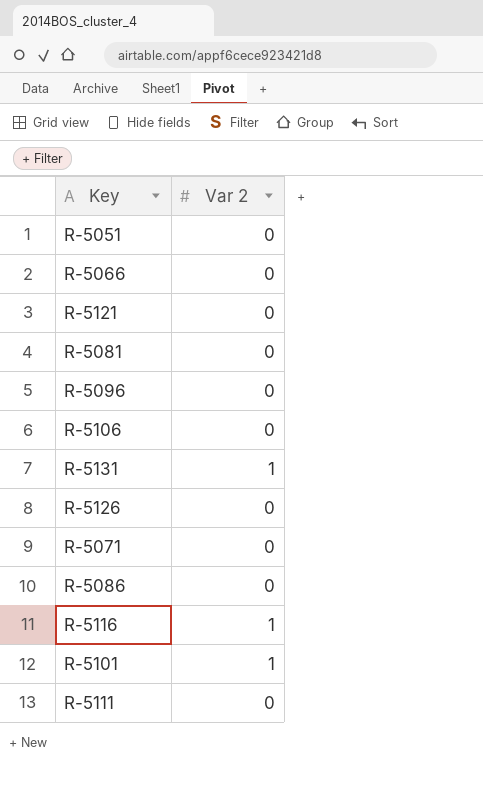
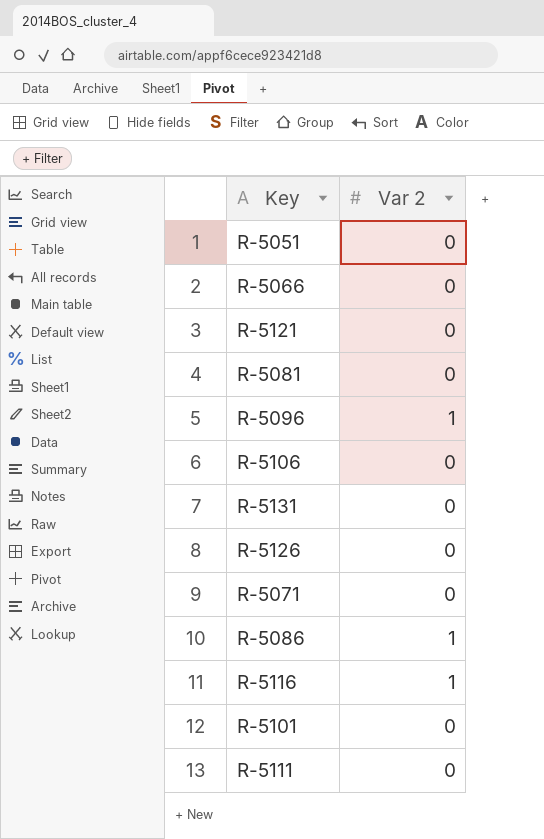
R-5096 | Var 2: 0 -> 1
R-5131 | Var 2: 1 -> 0
R-5086 | Var 2: 0 -> 1
R-5101 | Var 2: 1 -> 0

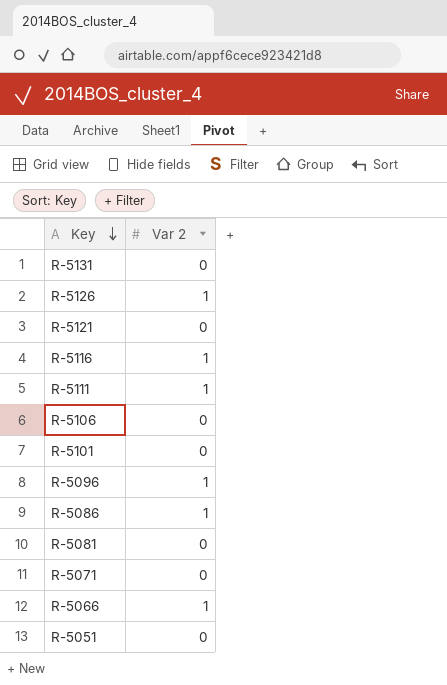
row order: none -> Key descending
R-5126 | Var 2: 0 -> 1
R-5111 | Var 2: 0 -> 1
R-5066 | Var 2: 0 -> 1

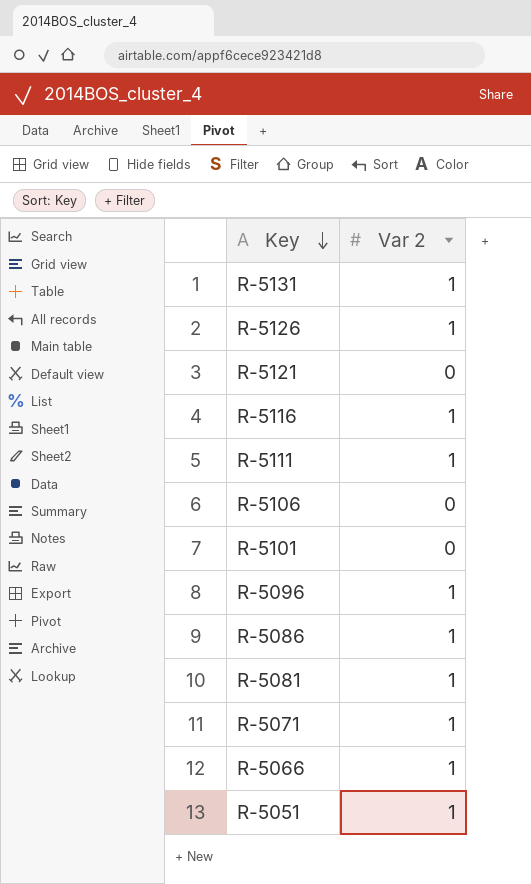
R-5131 | Var 2: 0 -> 1
R-5081 | Var 2: 0 -> 1
R-5071 | Var 2: 0 -> 1
R-5051 | Var 2: 0 -> 1

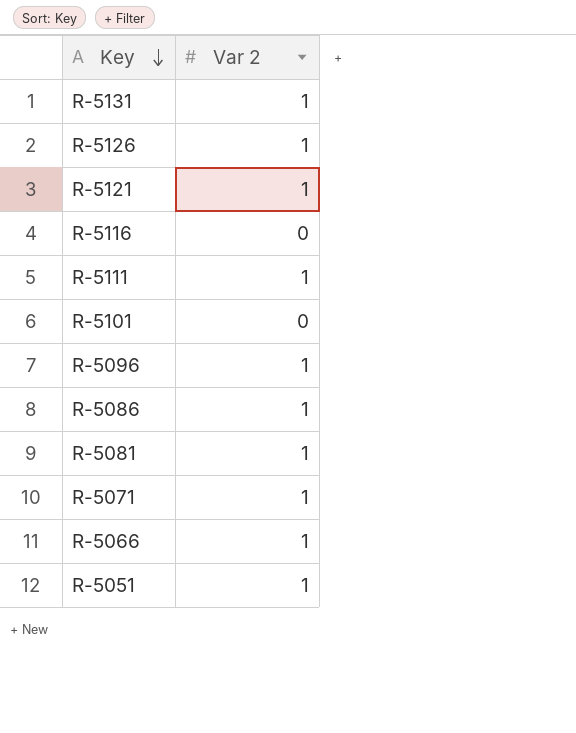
row R-5106: 0 -> none
R-5121 | Var 2: 0 -> 1
R-5116 | Var 2: 1 -> 0

